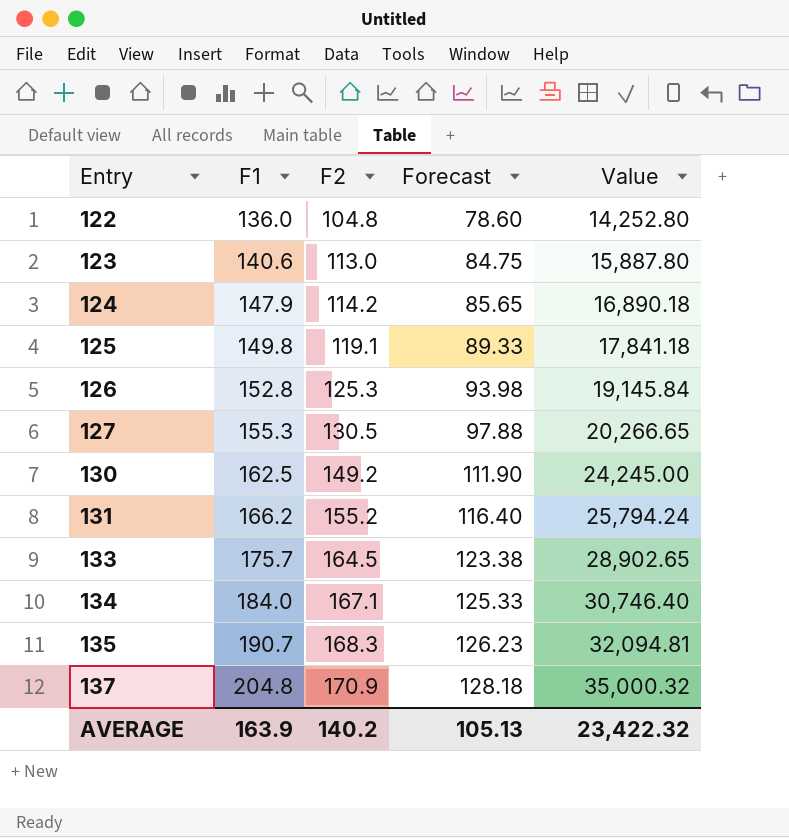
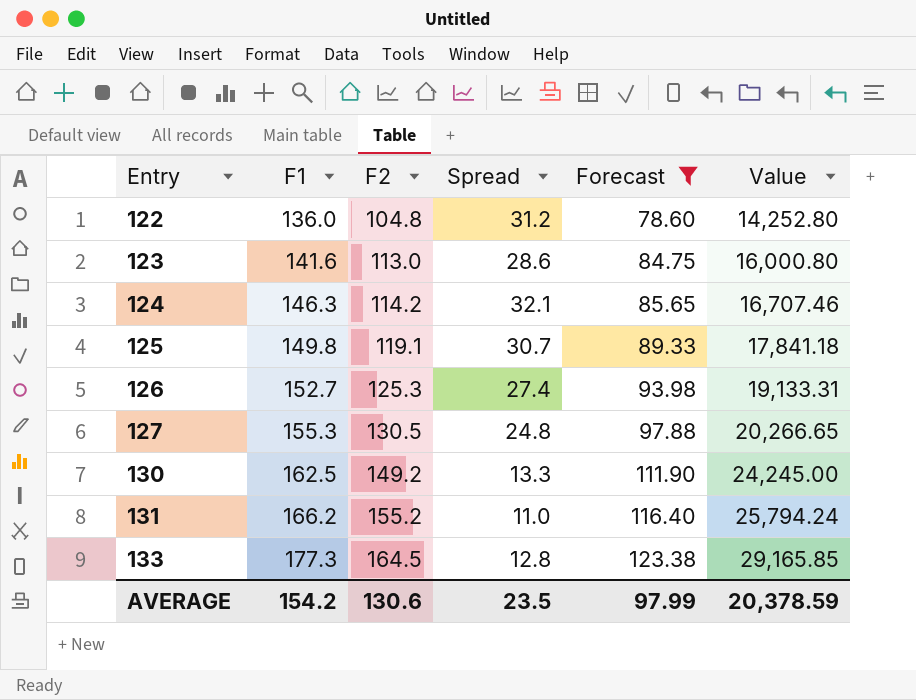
filter: none -> Forecast <= 123.38
column Spread | formula: none -> [F1] - [F2]
123 | F1: 140.6 -> 141.6
123 | Value: 15,887.80 -> 16,000.80
124 | F1: 147.9 -> 146.3
124 | Value: 16,890.18 -> 16,707.46
126 | F1: 152.8 -> 152.7
126 | Value: 19,145.84 -> 19,133.31
133 | F1: 175.7 -> 177.3
133 | Value: 28,902.65 -> 29,165.85
AVERAGE | F1: 163.9 -> 154.2
AVERAGE | F2: 140.2 -> 130.6
AVERAGE | Forecast: 105.13 -> 97.99
AVERAGE | Value: 23,422.32 -> 20,378.59

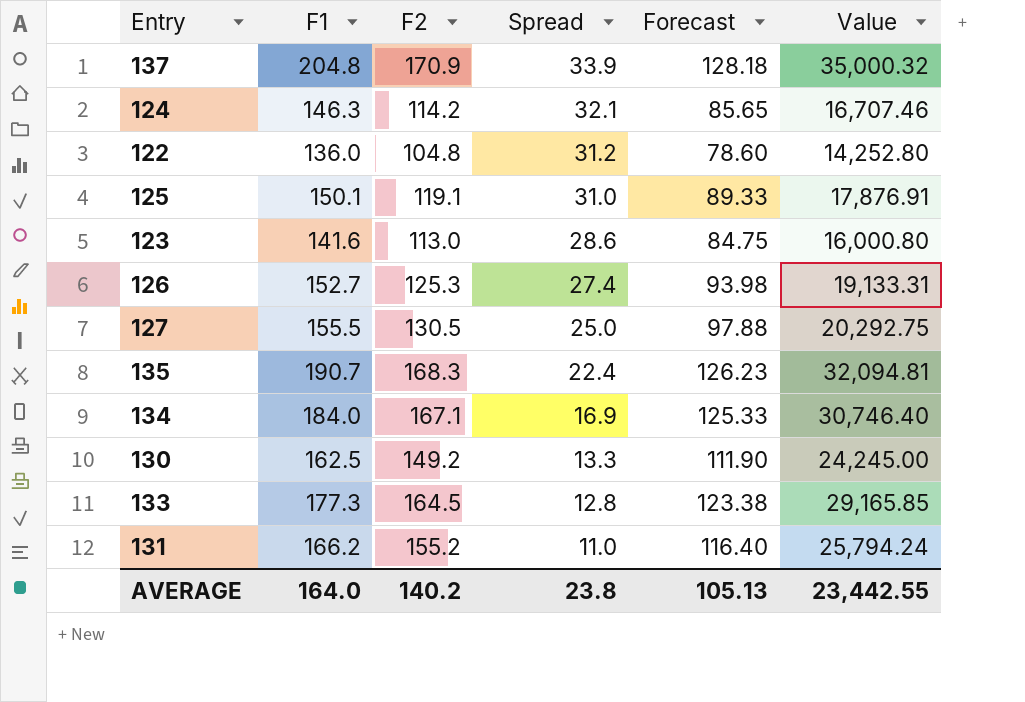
filter: Forecast <= 123.38 -> none
row order: Entry ascending -> Spread descending
125 | F1: 149.8 -> 150.1
125 | Spread: 30.7 -> 31.0
125 | Value: 17,841.18 -> 17,876.91
127 | F1: 155.3 -> 155.5
127 | Spread: 24.8 -> 25.0
127 | Value: 20,266.65 -> 20,292.75
AVERAGE | F1: 154.2 -> 164.0
AVERAGE | F2: 130.6 -> 140.2
AVERAGE | Spread: 23.5 -> 23.8
AVERAGE | Forecast: 97.99 -> 105.13
AVERAGE | Value: 20,378.59 -> 23,442.55

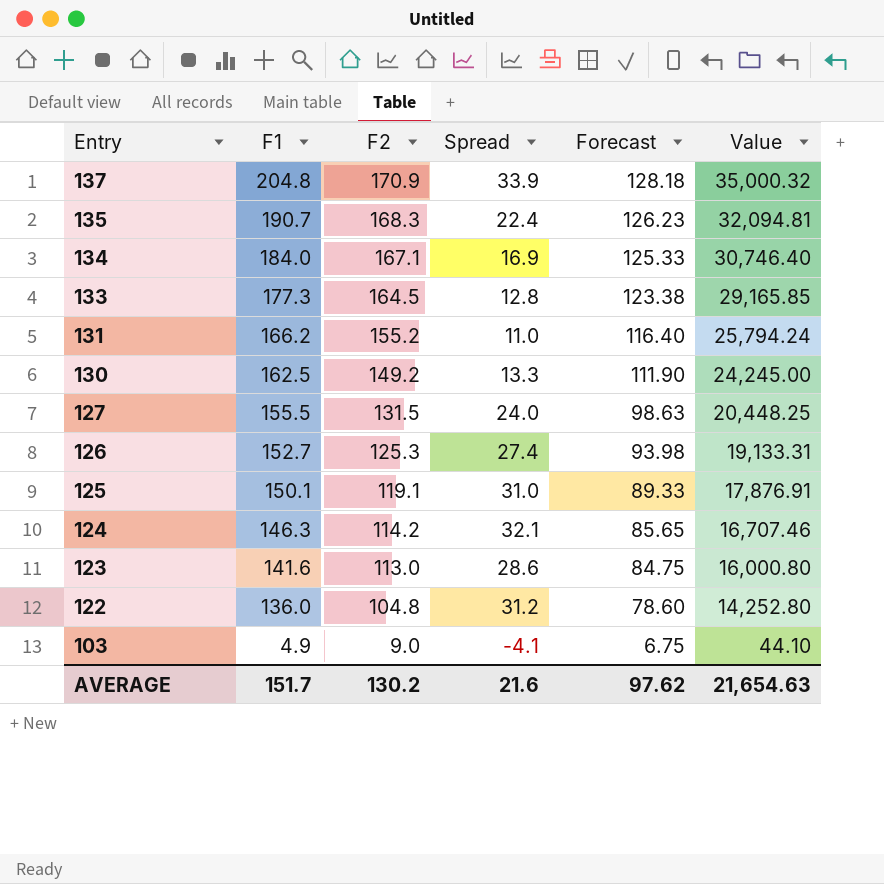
row order: Spread descending -> Entry descending
127 | F2: 130.5 -> 131.5
127 | Spread: 25.0 -> 24.0
127 | Forecast: 97.88 -> 98.63
127 | Value: 20,292.75 -> 20,448.25
row 103: none -> 4.9 | 9.0 | -4.1 | 6.75 | 44.10
AVERAGE | F1: 164.0 -> 151.7
AVERAGE | F2: 140.2 -> 130.2
AVERAGE | Spread: 23.8 -> 21.6
AVERAGE | Forecast: 105.13 -> 97.62
AVERAGE | Value: 23,442.55 -> 21,654.63

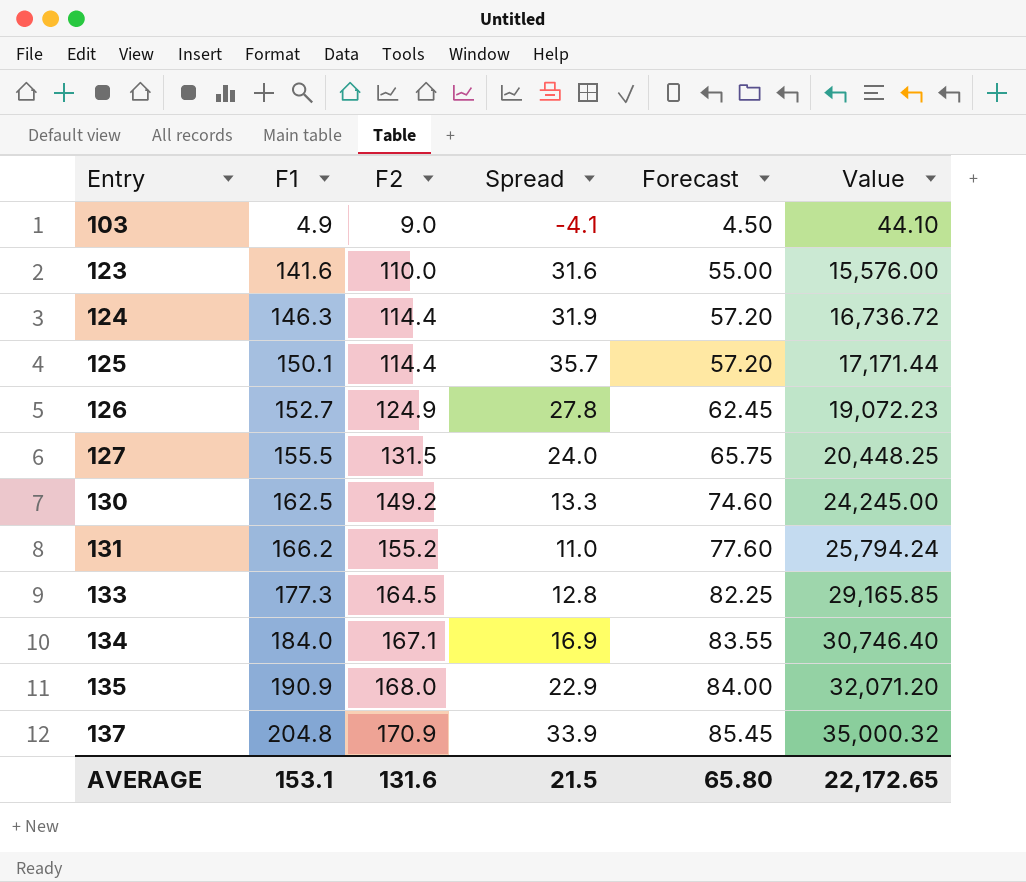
row order: Entry descending -> Entry ascending
column Forecast | formula: [F2] * 0.75 -> [F2] * 0.5
row 122: 136.0 | 104.8 | 31.2 | 78.60 | 14,252.80 -> none
123 | F2: 113.0 -> 110.0
123 | Spread: 28.6 -> 31.6
123 | Value: 16,000.80 -> 15,576.00
124 | F2: 114.2 -> 114.4
124 | Spread: 32.1 -> 31.9
124 | Value: 16,707.46 -> 16,736.72
125 | F2: 119.1 -> 114.4
125 | Spread: 31.0 -> 35.7
125 | Value: 17,876.91 -> 17,171.44
126 | F2: 125.3 -> 124.9
126 | Spread: 27.4 -> 27.8
126 | Value: 19,133.31 -> 19,072.23
135 | F1: 190.7 -> 190.9
135 | F2: 168.3 -> 168.0
135 | Spread: 22.4 -> 22.9
135 | Value: 32,094.81 -> 32,071.20
AVERAGE | F1: 151.7 -> 153.1
AVERAGE | F2: 130.2 -> 131.6
AVERAGE | Spread: 21.6 -> 21.5
AVERAGE | Forecast: 97.62 -> 65.80
AVERAGE | Value: 21,654.63 -> 22,172.65

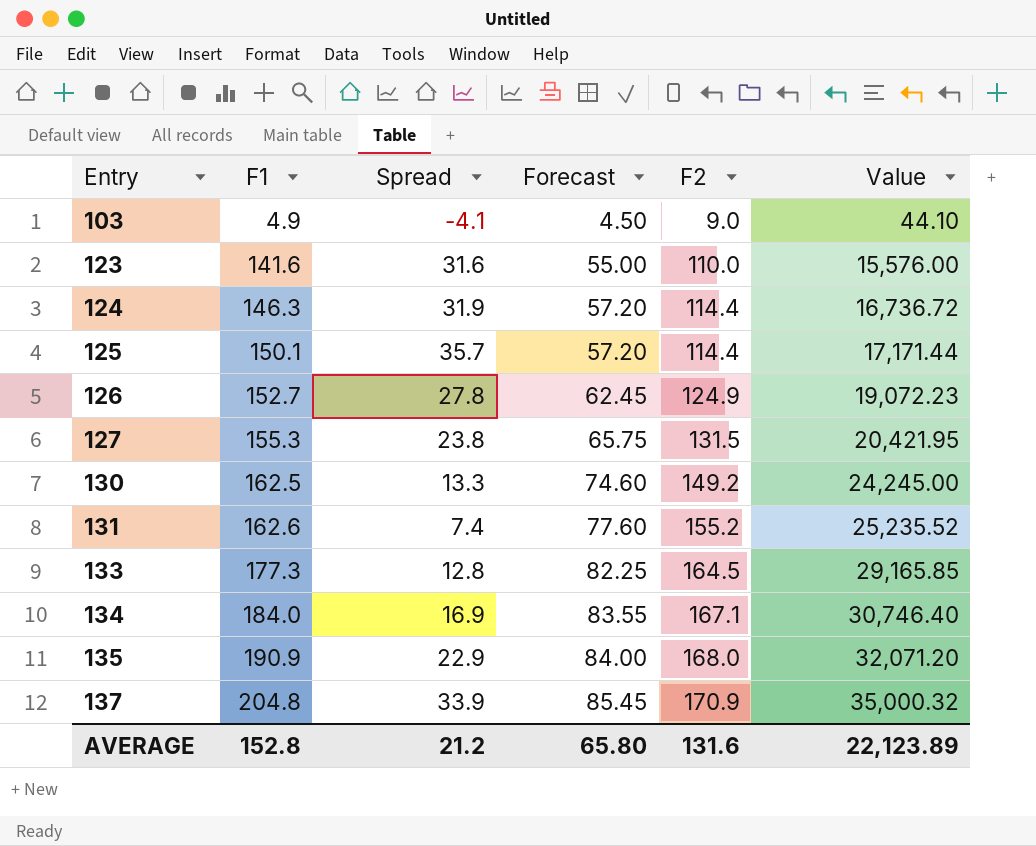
column F2 | position: 3 -> 5
127 | F1: 155.5 -> 155.3
127 | Spread: 24.0 -> 23.8
127 | Value: 20,448.25 -> 20,421.95
131 | F1: 166.2 -> 162.6
131 | Spread: 11.0 -> 7.4
131 | Value: 25,794.24 -> 25,235.52
AVERAGE | F1: 153.1 -> 152.8
AVERAGE | Spread: 21.5 -> 21.2
AVERAGE | Value: 22,172.65 -> 22,123.89

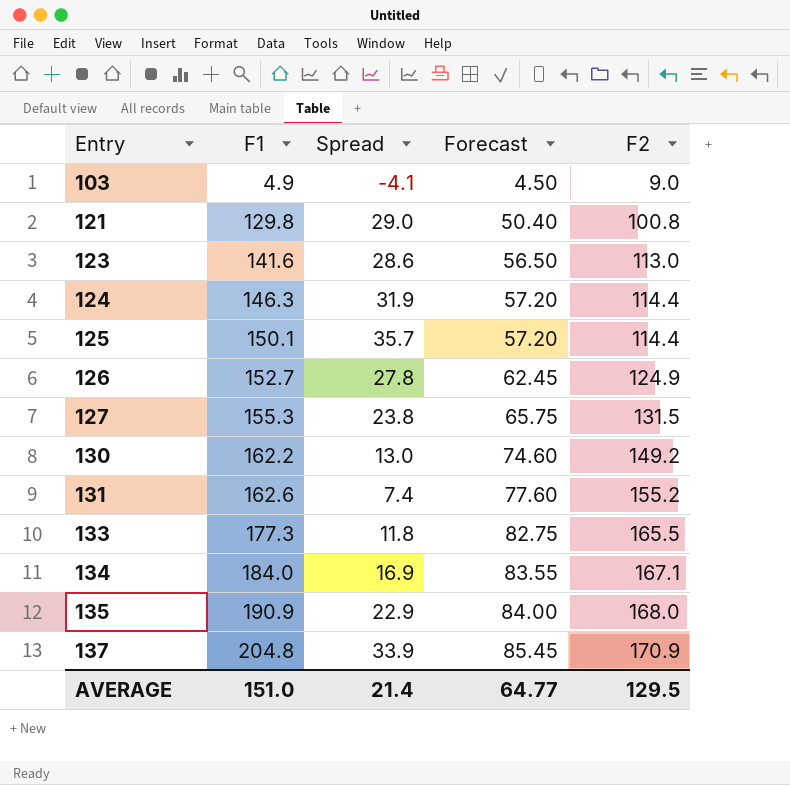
column Value | formula: [F1] * [F2] -> none
row 121: none -> 129.8 | 29.0 | 50.40 | 100.8
123 | Spread: 31.6 -> 28.6
123 | Forecast: 55.00 -> 56.50
123 | F2: 110.0 -> 113.0
130 | F1: 162.5 -> 162.2
130 | Spread: 13.3 -> 13.0
133 | Spread: 12.8 -> 11.8
133 | Forecast: 82.25 -> 82.75
133 | F2: 164.5 -> 165.5
AVERAGE | F1: 152.8 -> 151.0
AVERAGE | Spread: 21.2 -> 21.4
AVERAGE | Forecast: 65.80 -> 64.77
AVERAGE | F2: 131.6 -> 129.5

